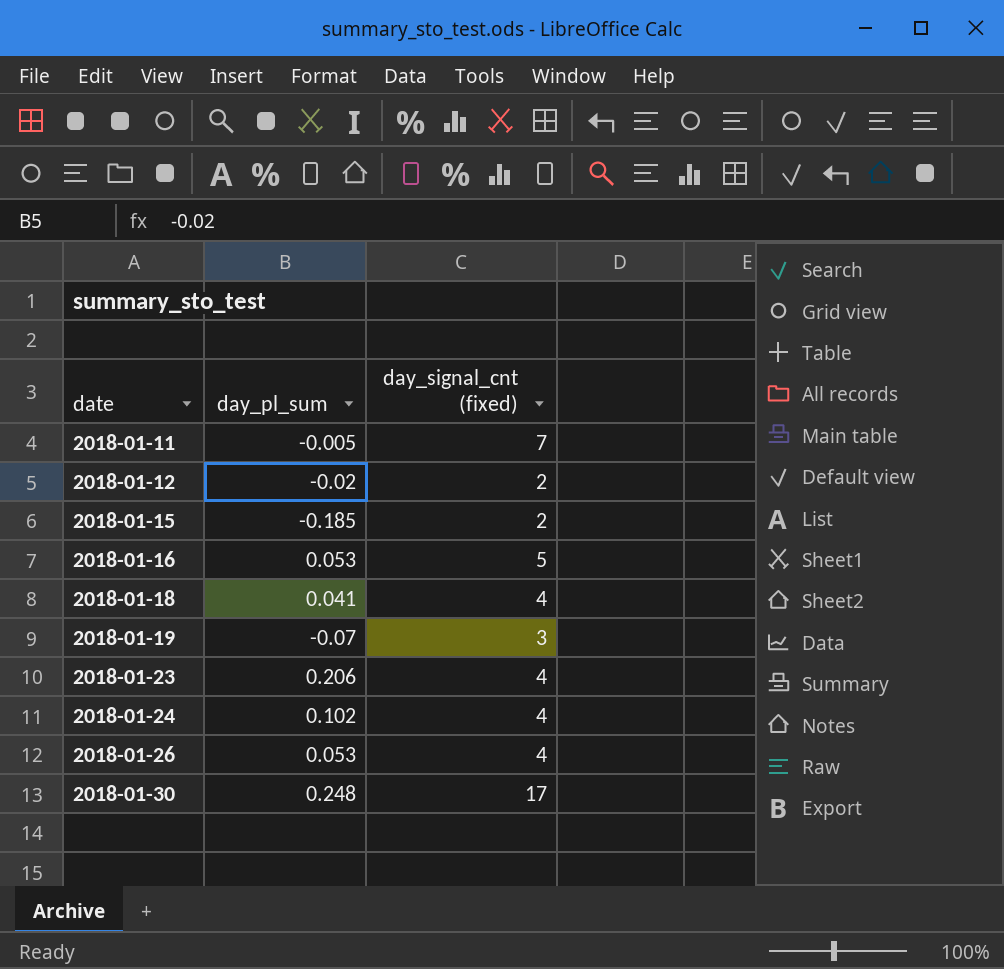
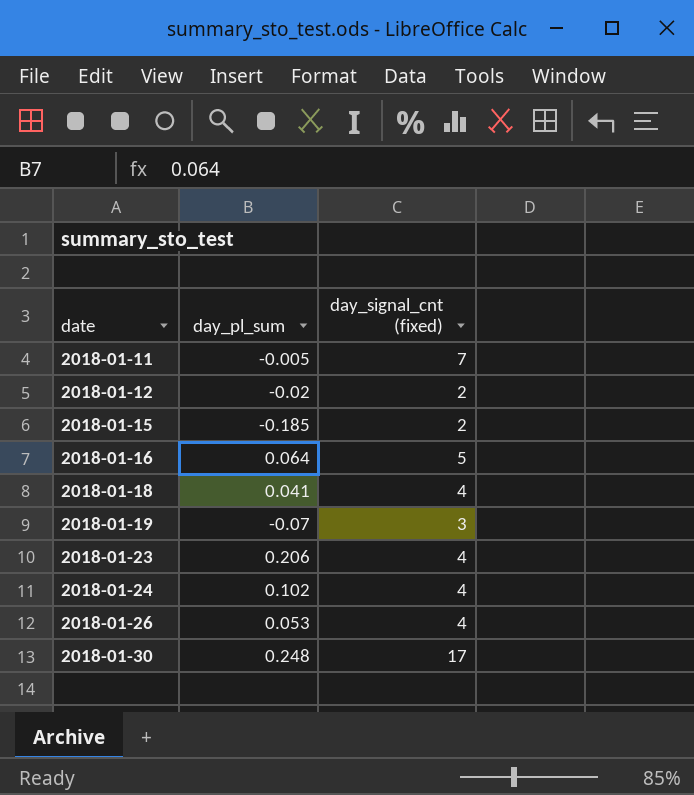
2018-01-16 | day_pl_sum: 0.053 -> 0.064

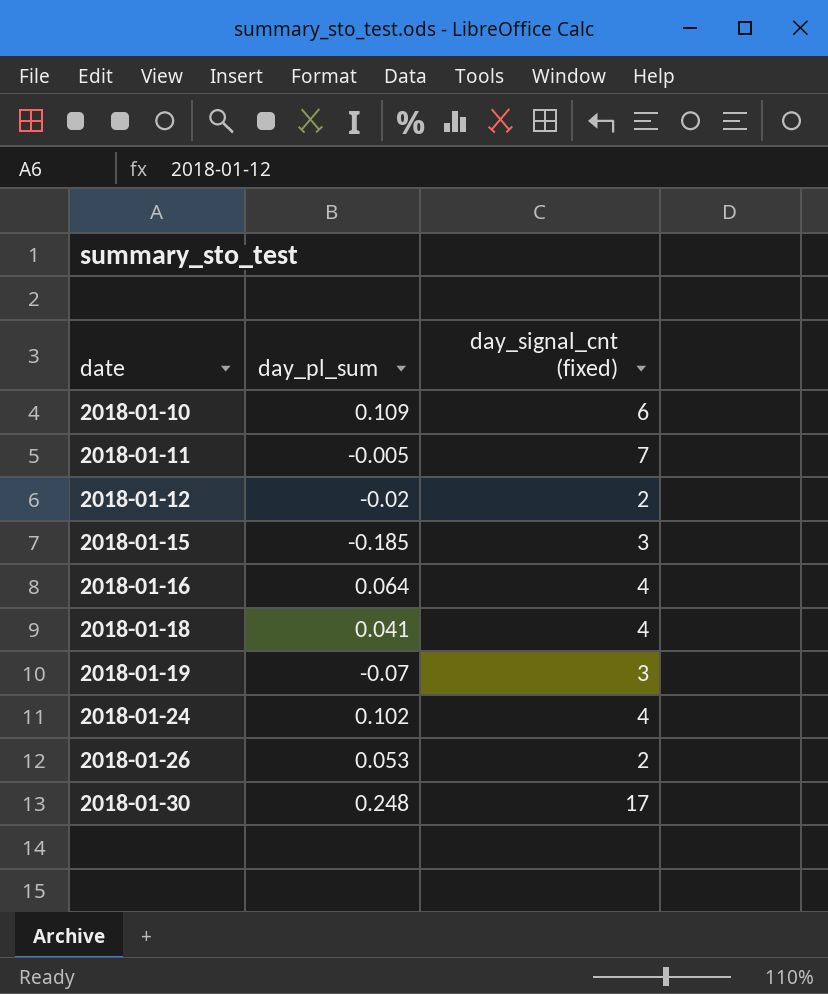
row 2018-01-23: 0.206 | 4 -> none
row 2018-01-10: none -> 0.109 | 6
2018-01-15 | day_signal_cnt (fixed): 2 -> 3
2018-01-16 | day_signal_cnt (fixed): 5 -> 4
2018-01-26 | day_signal_cnt (fixed): 4 -> 2

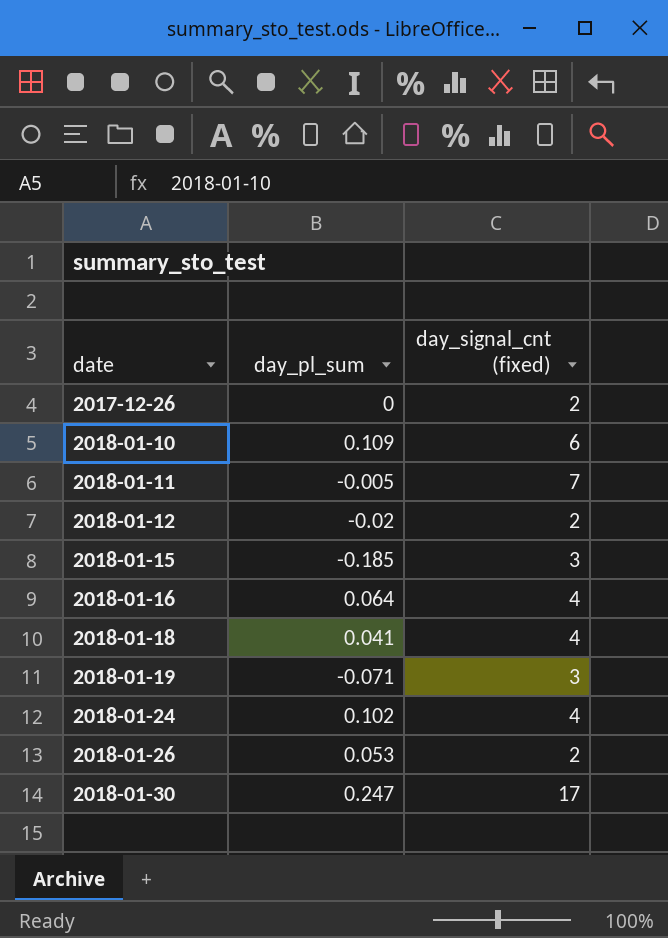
row 2017-12-26: none -> 0 | 2
2018-01-19 | day_pl_sum: -0.07 -> -0.071
2018-01-30 | day_pl_sum: 0.248 -> 0.247

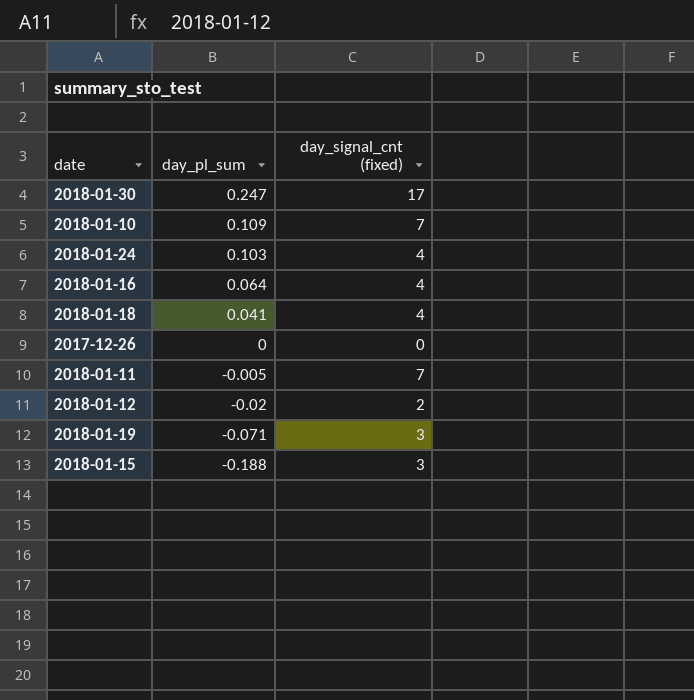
row order: date ascending -> day_pl_sum descending
row 2018-01-26: 0.053 | 2 -> none
2018-01-10 | day_signal_cnt (fixed): 6 -> 7
2018-01-24 | day_pl_sum: 0.102 -> 0.103
2017-12-26 | day_signal_cnt (fixed): 2 -> 0
2018-01-15 | day_pl_sum: -0.185 -> -0.188

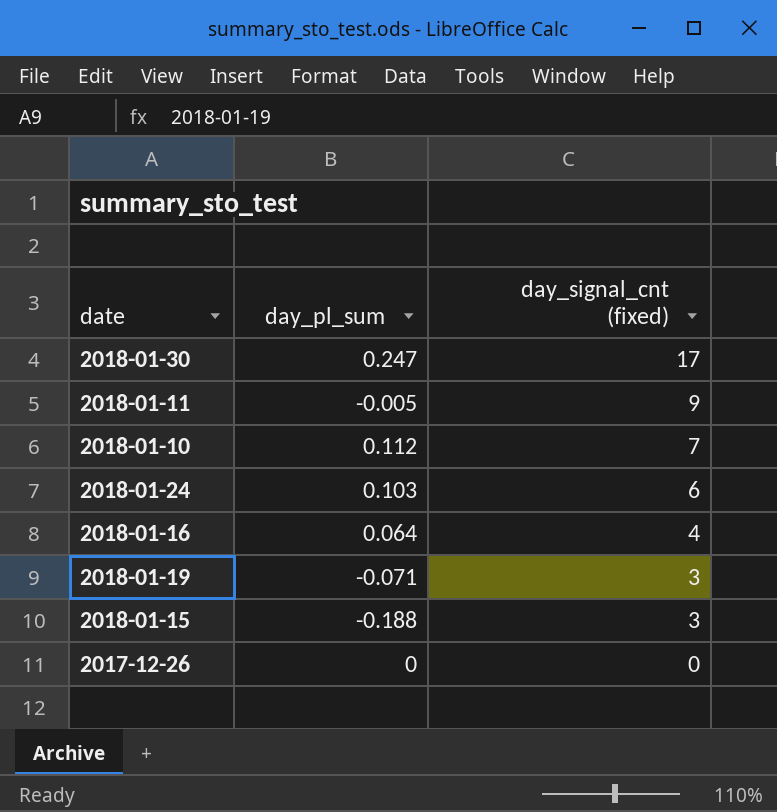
row order: day_pl_sum descending -> day_signal_cnt (fixed) descending
row 2018-01-18: 0.041 | 4 -> none
row 2018-01-12: -0.02 | 2 -> none
2018-01-11 | day_signal_cnt (fixed): 7 -> 9
2018-01-10 | day_pl_sum: 0.109 -> 0.112
2018-01-24 | day_signal_cnt (fixed): 4 -> 6

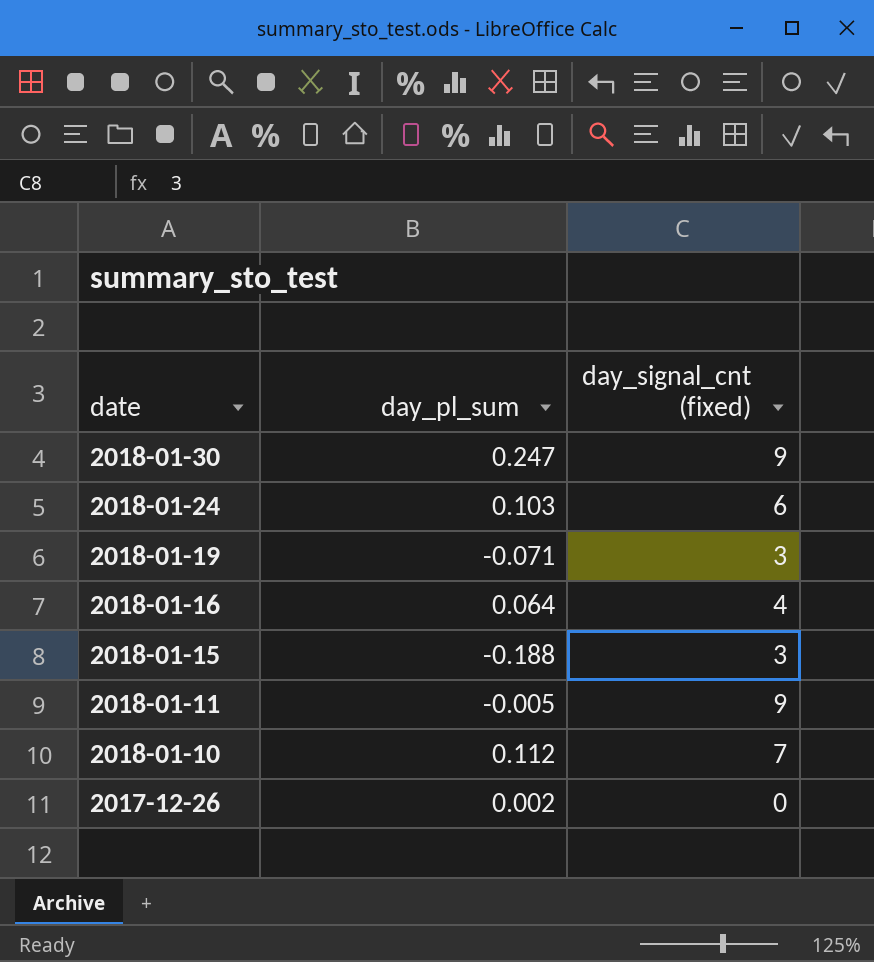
row order: day_signal_cnt (fixed) descending -> date descending
2018-01-30 | day_signal_cnt (fixed): 17 -> 9
2017-12-26 | day_pl_sum: 0 -> 0.002

